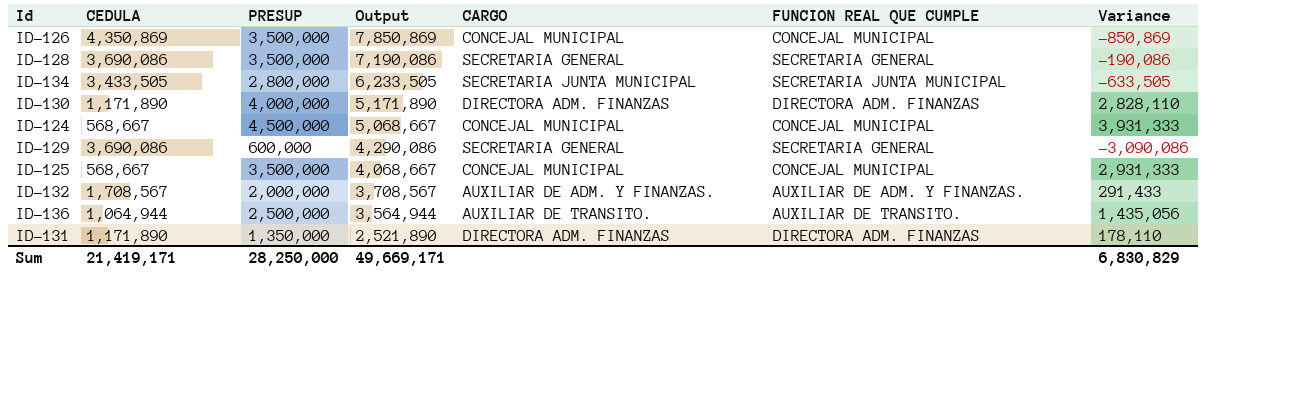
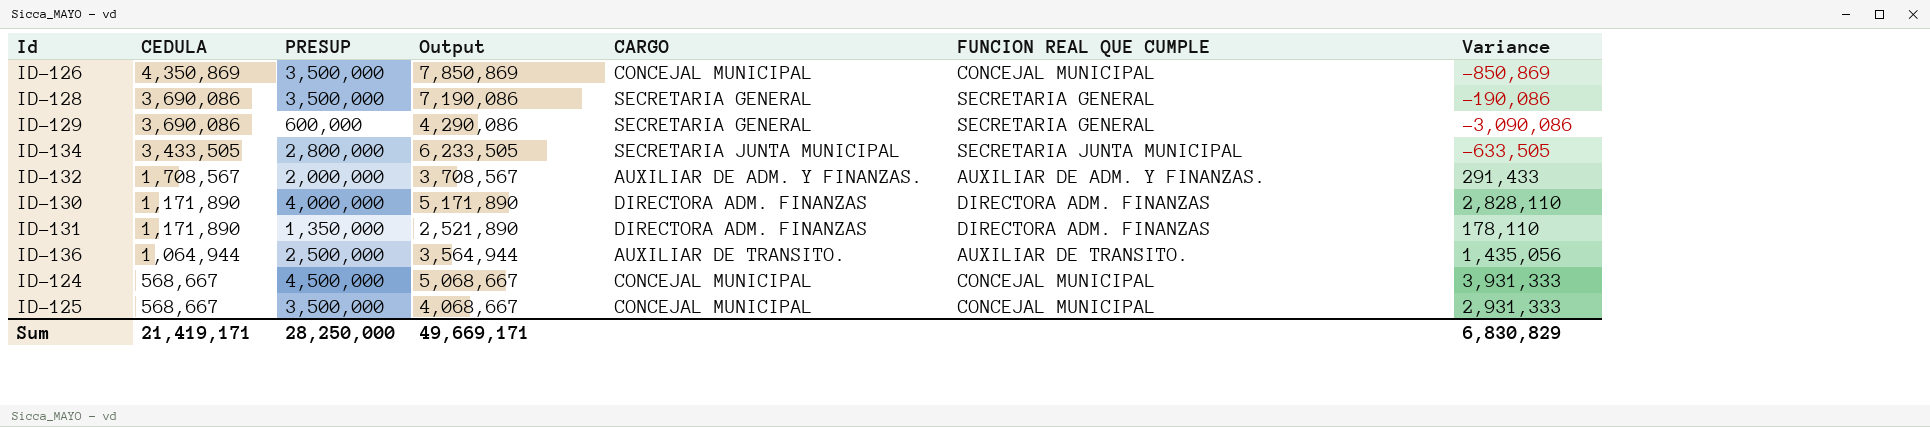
row order: Output descending -> CEDULA descending

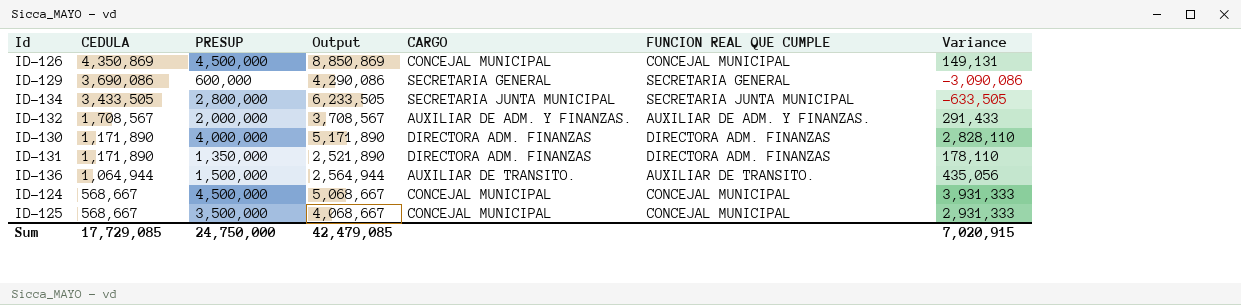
row ID-128: 3,690,086 | 3,500,000 | 7,190,086 | SECRETARIA GENERAL | SECRETARIA GENERAL | -190,086 -> none
ID-126 | PRESUP: 3,500,000 -> 4,500,000
ID-126 | Output: 7,850,869 -> 8,850,869
ID-126 | Variance: -850,869 -> 149,131
ID-136 | PRESUP: 2,500,000 -> 1,500,000
ID-136 | Output: 3,564,944 -> 2,564,944
ID-136 | Variance: 1,435,056 -> 435,056
Sum | CEDULA: 21,419,171 -> 17,729,085
Sum | PRESUP: 28,250,000 -> 24,750,000
Sum | Output: 49,669,171 -> 42,479,085
Sum | Variance: 6,830,829 -> 7,020,915

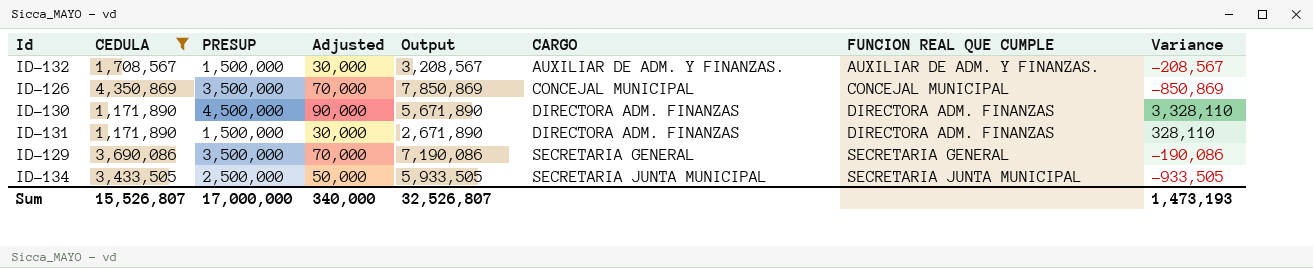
filter: none -> CEDULA >= 1,171,890
row order: CEDULA descending -> CARGO ascending
column Adjusted | formula: none -> [PRESUP] * 0.02
ID-132 | PRESUP: 2,000,000 -> 1,500,000
ID-132 | Output: 3,708,567 -> 3,208,567
ID-132 | Variance: 291,433 -> -208,567
ID-126 | PRESUP: 4,500,000 -> 3,500,000
ID-126 | Output: 8,850,869 -> 7,850,869
ID-126 | Variance: 149,131 -> -850,869
ID-130 | PRESUP: 4,000,000 -> 4,500,000
ID-130 | Output: 5,171,890 -> 5,671,890
ID-130 | Variance: 2,828,110 -> 3,328,110
ID-131 | PRESUP: 1,350,000 -> 1,500,000
ID-131 | Output: 2,521,890 -> 2,671,890
ID-131 | Variance: 178,110 -> 328,110
ID-129 | PRESUP: 600,000 -> 3,500,000
ID-129 | Output: 4,290,086 -> 7,190,086
ID-129 | Variance: -3,090,086 -> -190,086
ID-134 | PRESUP: 2,800,000 -> 2,500,000
ID-134 | Output: 6,233,505 -> 5,933,505
ID-134 | Variance: -633,505 -> -933,505
Sum | CEDULA: 17,729,085 -> 15,526,807
Sum | PRESUP: 24,750,000 -> 17,000,000
Sum | Output: 42,479,085 -> 32,526,807
Sum | Variance: 7,020,915 -> 1,473,193

